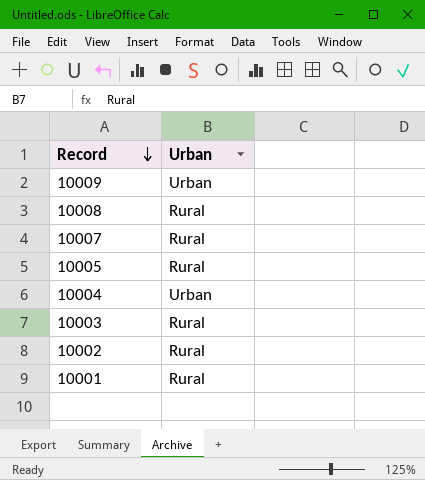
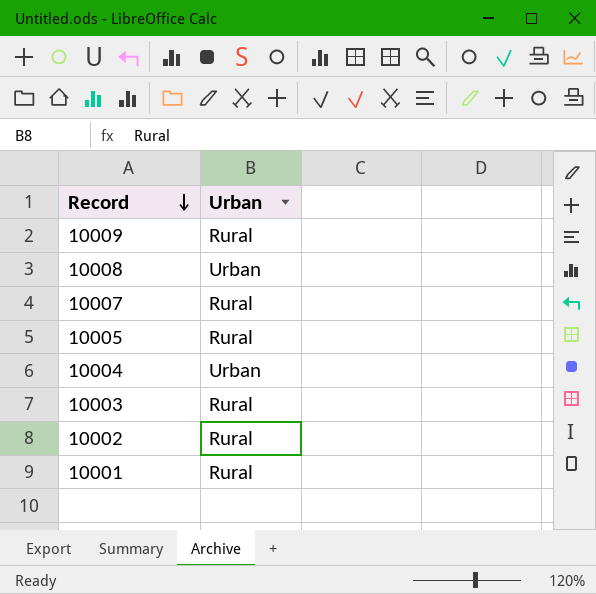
10009 | Urban: Urban -> Rural
10008 | Urban: Rural -> Urban

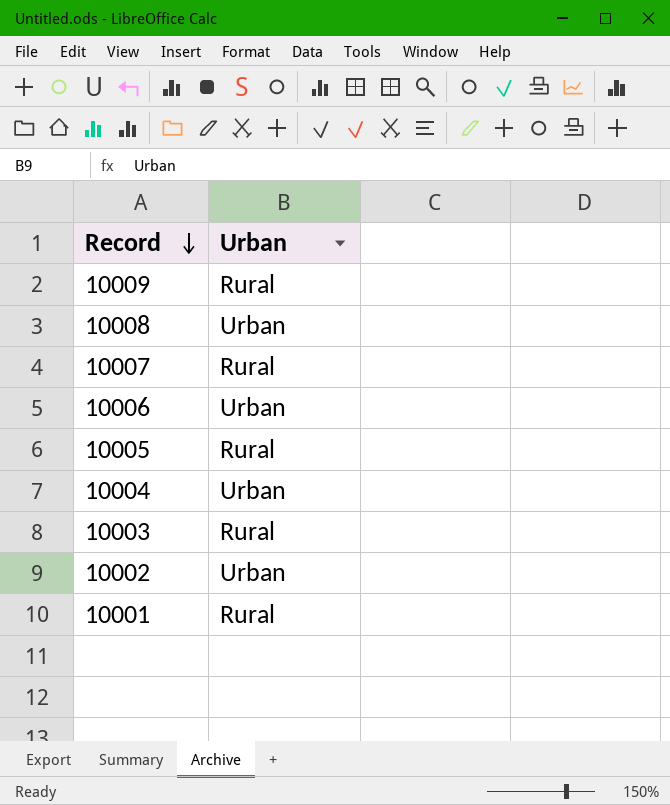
row 10006: none -> Urban
10002 | Urban: Rural -> Urban

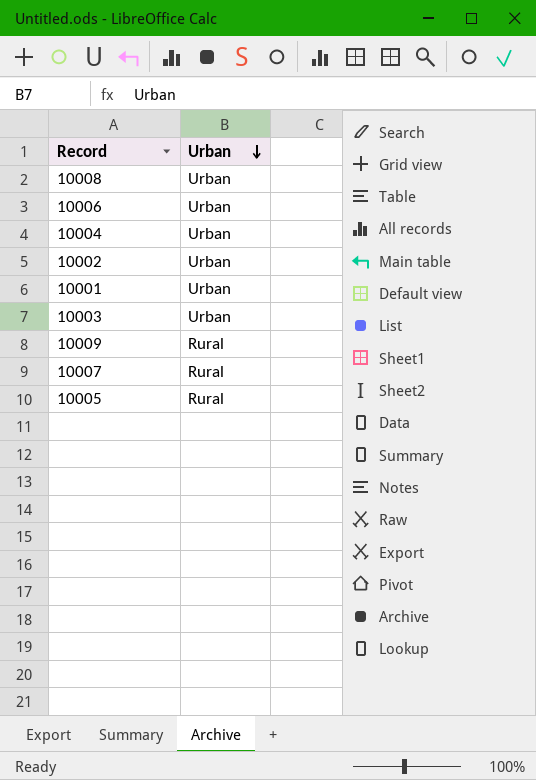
row order: Record descending -> Urban descending
10001 | Urban: Rural -> Urban
10003 | Urban: Rural -> Urban

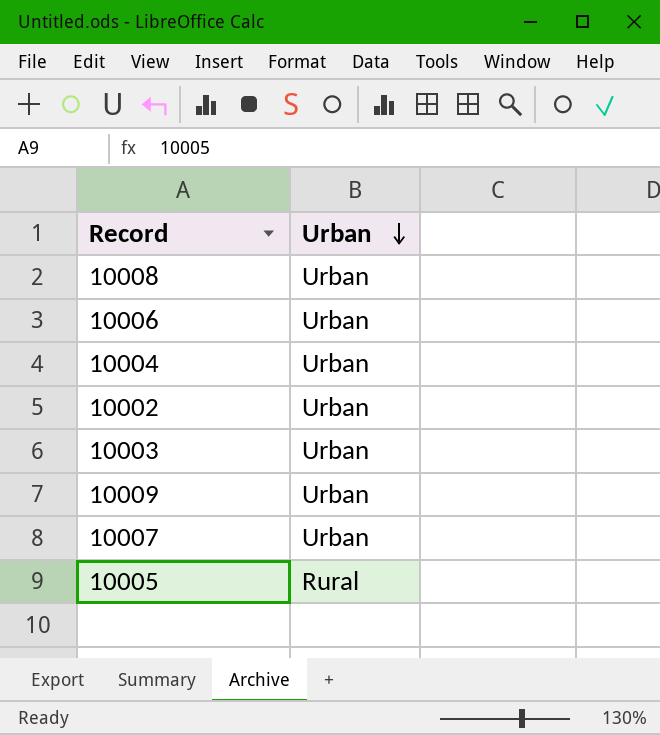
row 10001: Urban -> none
10009 | Urban: Rural -> Urban
10007 | Urban: Rural -> Urban

